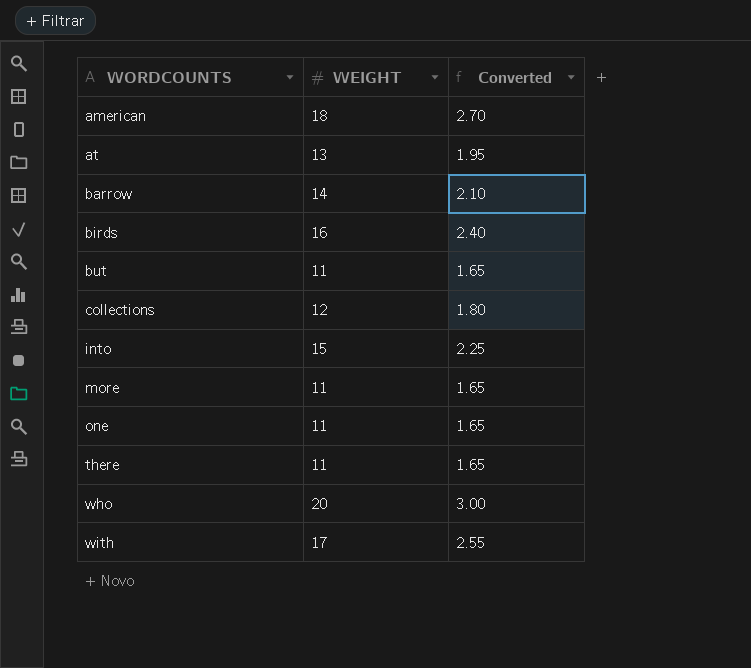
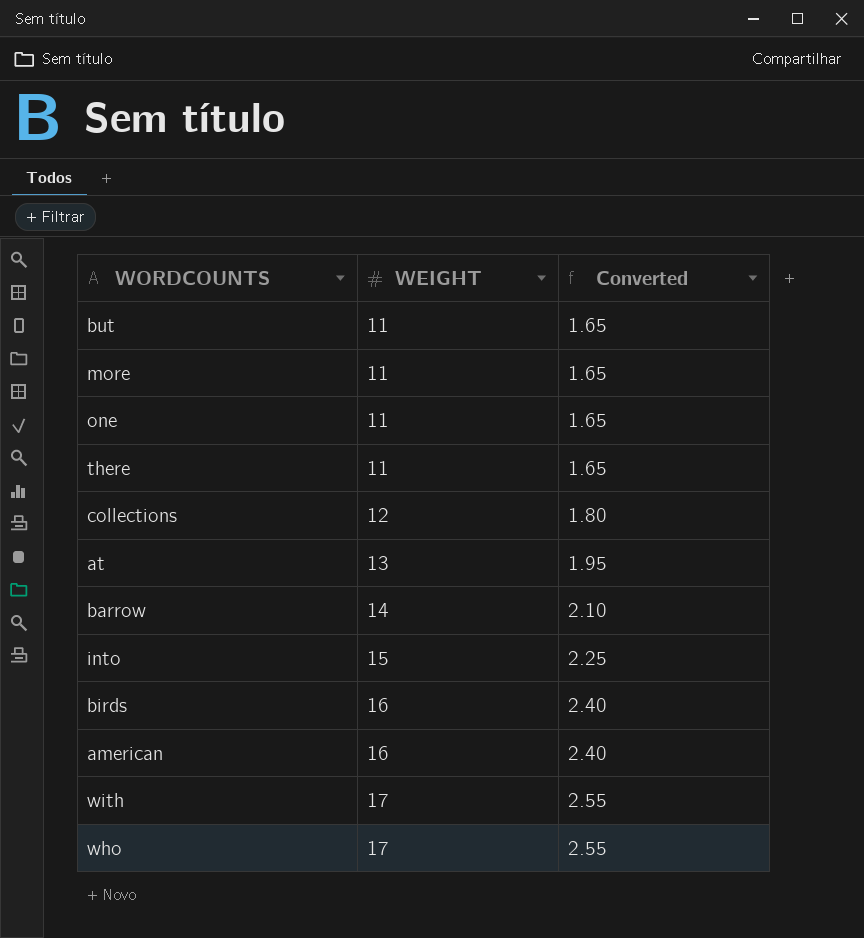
row order: WORDCOUNTS ascending -> WEIGHT ascending
american | WEIGHT: 18 -> 16
american | Converted: 2.70 -> 2.40
who | WEIGHT: 20 -> 17
who | Converted: 3.00 -> 2.55

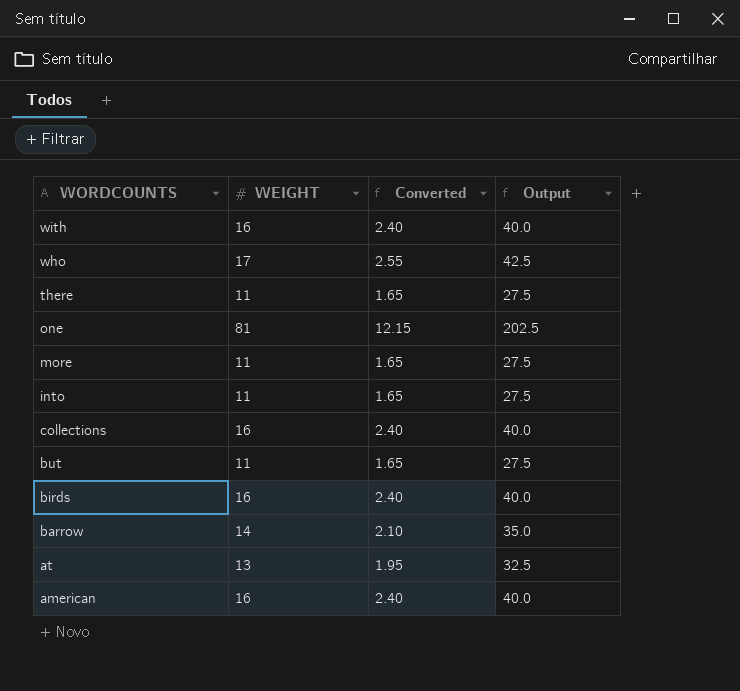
row order: WEIGHT ascending -> WORDCOUNTS descending
column Output | formula: none -> [WEIGHT] * 2.5
with | WEIGHT: 17 -> 16
with | Converted: 2.55 -> 2.40
one | WEIGHT: 11 -> 81
one | Converted: 1.65 -> 12.15
into | WEIGHT: 15 -> 11
into | Converted: 2.25 -> 1.65
collections | WEIGHT: 12 -> 16
collections | Converted: 1.80 -> 2.40

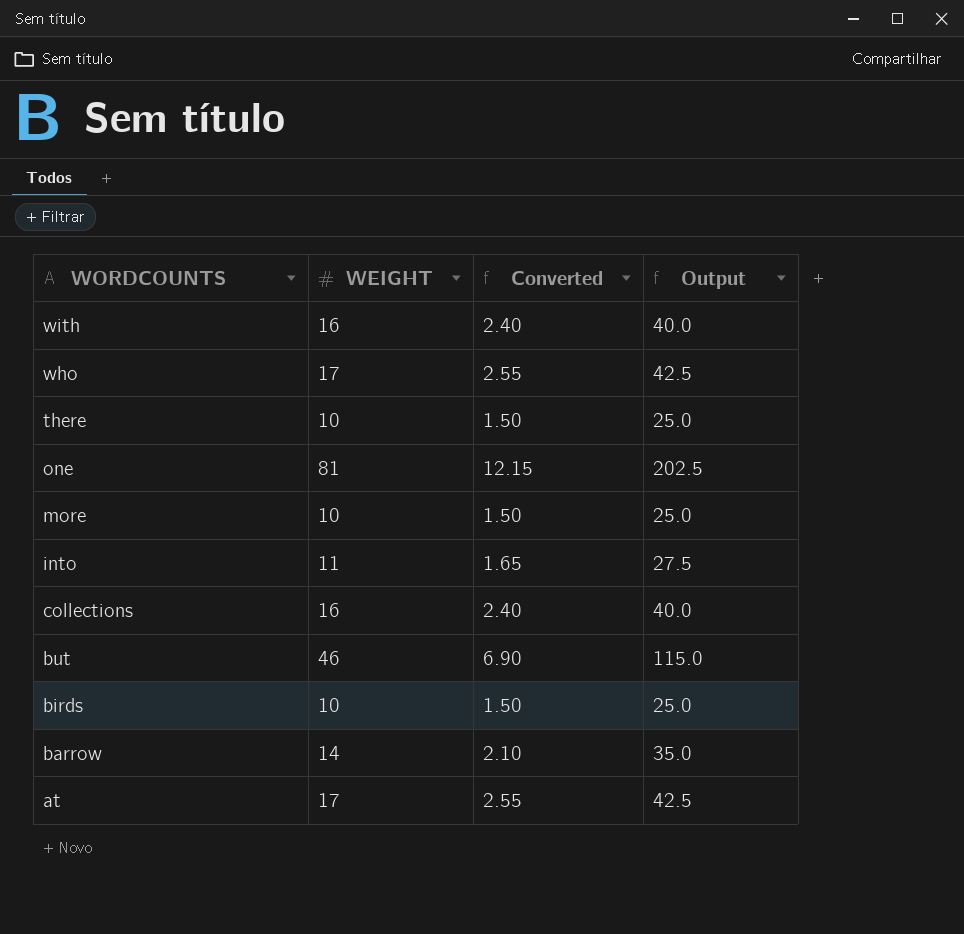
row american: 16 | 2.40 | 40.0 -> none
there | WEIGHT: 11 -> 10
there | Converted: 1.65 -> 1.50
there | Output: 27.5 -> 25.0
more | WEIGHT: 11 -> 10
more | Converted: 1.65 -> 1.50
more | Output: 27.5 -> 25.0
but | WEIGHT: 11 -> 46
but | Converted: 1.65 -> 6.90
but | Output: 27.5 -> 115.0
birds | WEIGHT: 16 -> 10
birds | Converted: 2.40 -> 1.50
birds | Output: 40.0 -> 25.0
at | WEIGHT: 13 -> 17
at | Converted: 1.95 -> 2.55
at | Output: 32.5 -> 42.5

